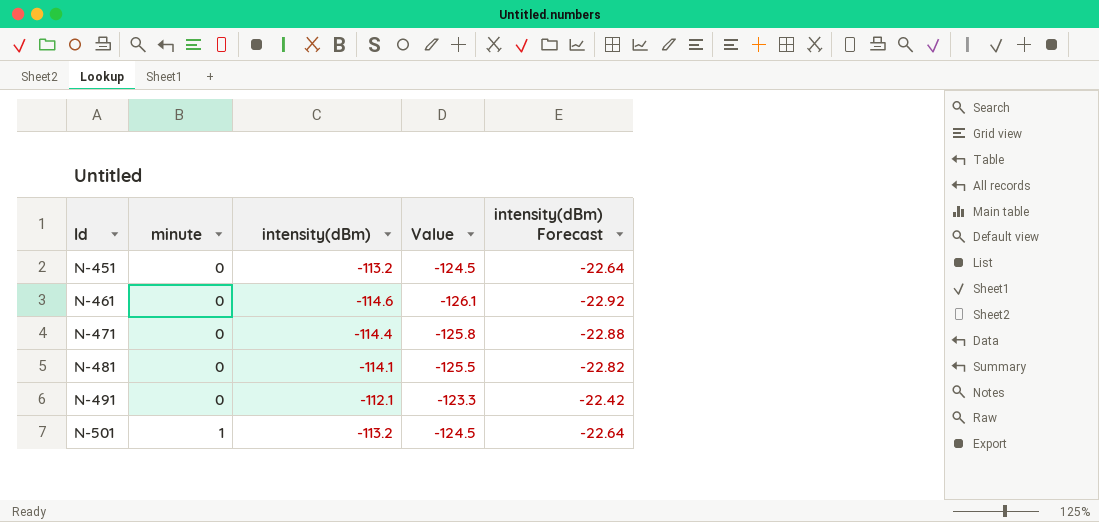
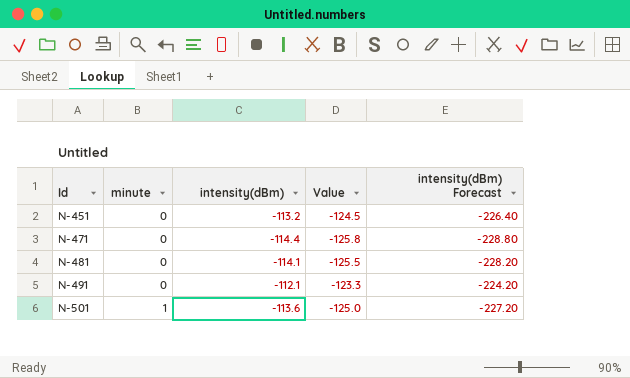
column intensity(dBm) Forecast | formula: [intensity(dBm)] * 0.2 -> [intensity(dBm)] * 2
row N-461: 0 | -114.6 | -126.1 | -22.92 -> none
N-501 | intensity(dBm): -113.2 -> -113.6
N-501 | Value: -124.5 -> -125.0

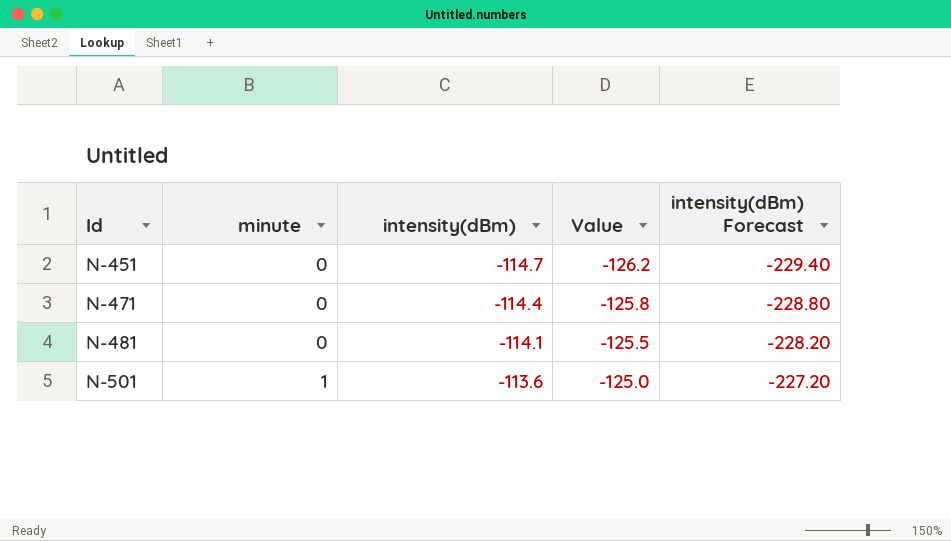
row N-491: 0 | -112.1 | -123.3 | -224.20 -> none
N-451 | intensity(dBm): -113.2 -> -114.7
N-451 | Value: -124.5 -> -126.2
N-451 | intensity(dBm) Forecast: -226.40 -> -229.40

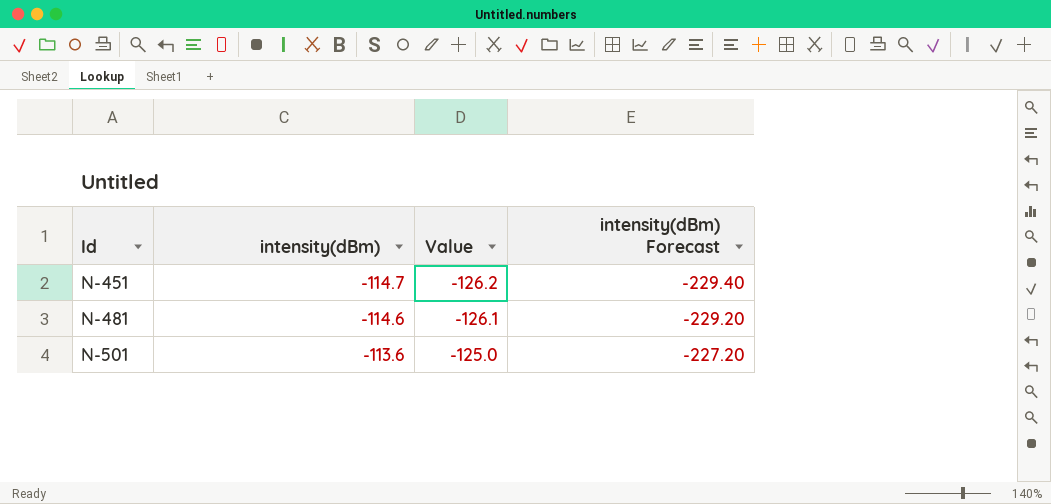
column minute | position: 2 -> none
row N-471: 0 | -114.4 | -125.8 | -228.80 -> none
N-481 | intensity(dBm): -114.1 -> -114.6
N-481 | Value: -125.5 -> -126.1
N-481 | intensity(dBm) Forecast: -228.20 -> -229.20

